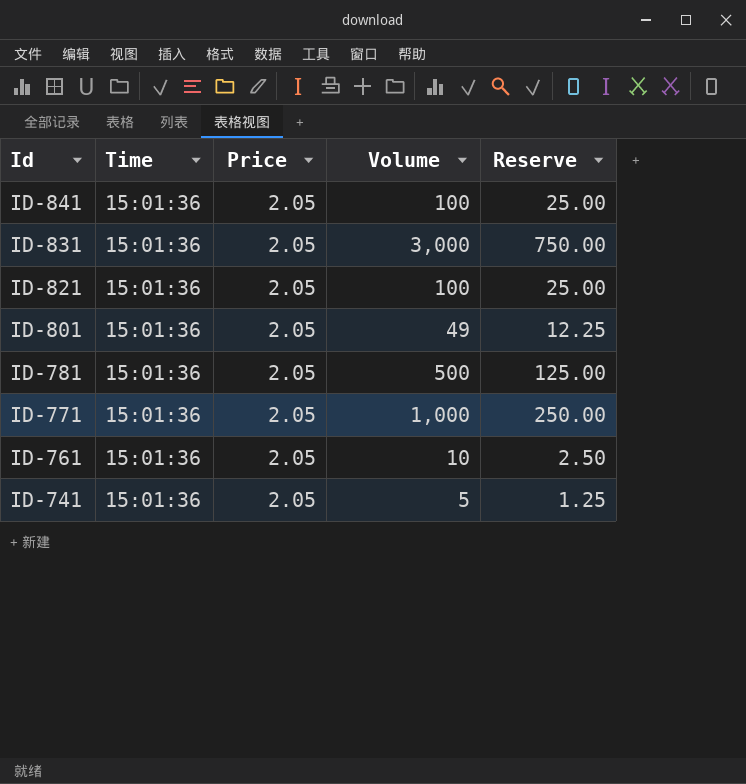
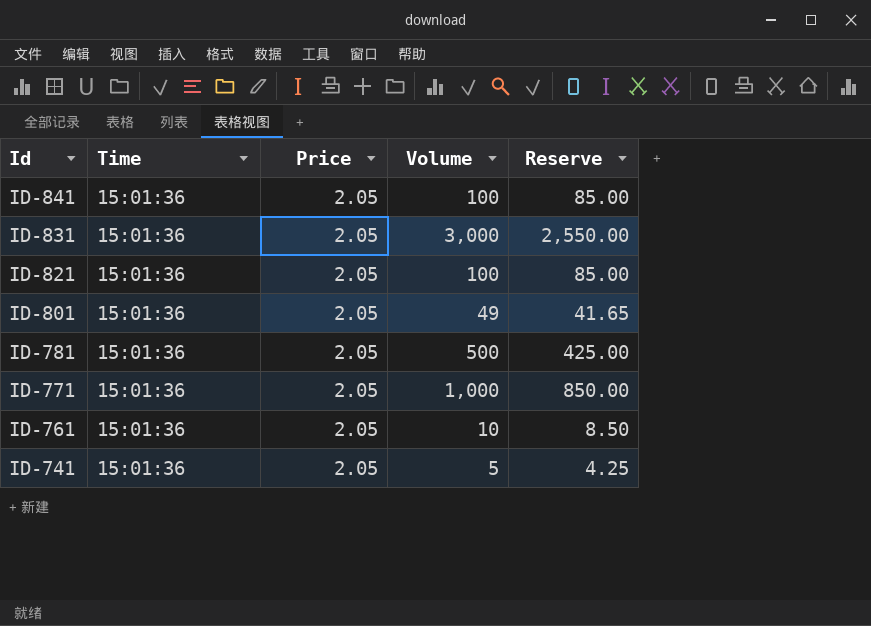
column Reserve | formula: [Volume] * 0.25 -> [Volume] * 0.85

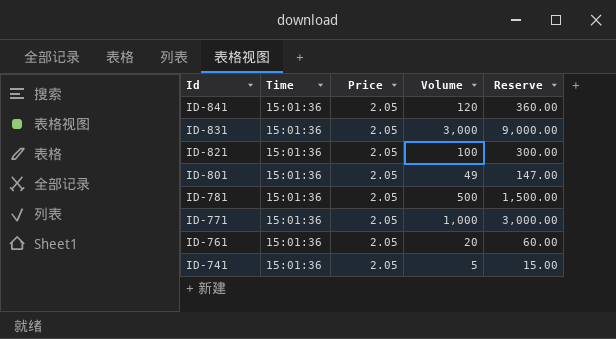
column Reserve | formula: [Volume] * 0.85 -> [Volume] * 3
ID-841 | Volume: 100 -> 120
ID-761 | Volume: 10 -> 20

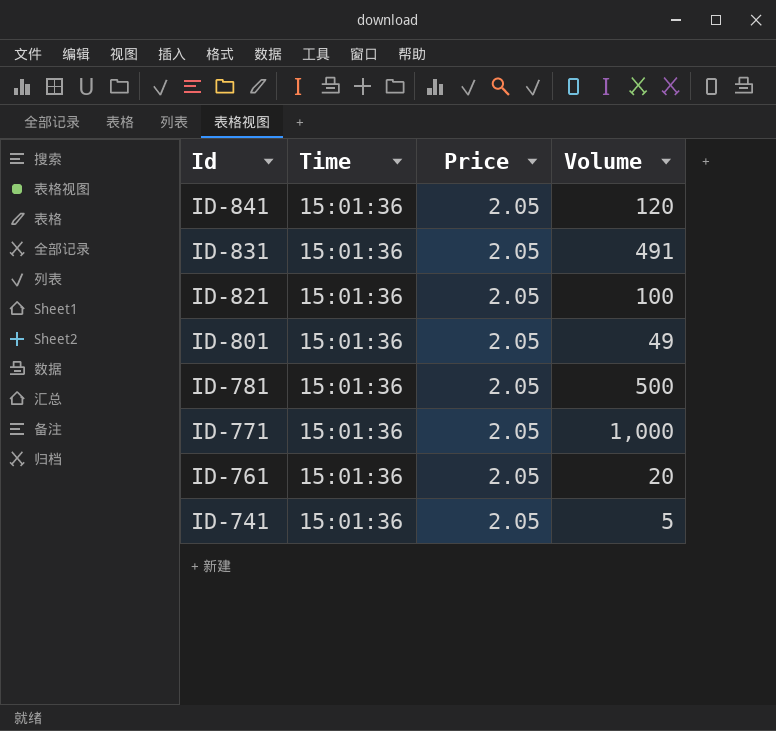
column Reserve | formula: [Volume] * 3 -> none
ID-831 | Volume: 3,000 -> 491

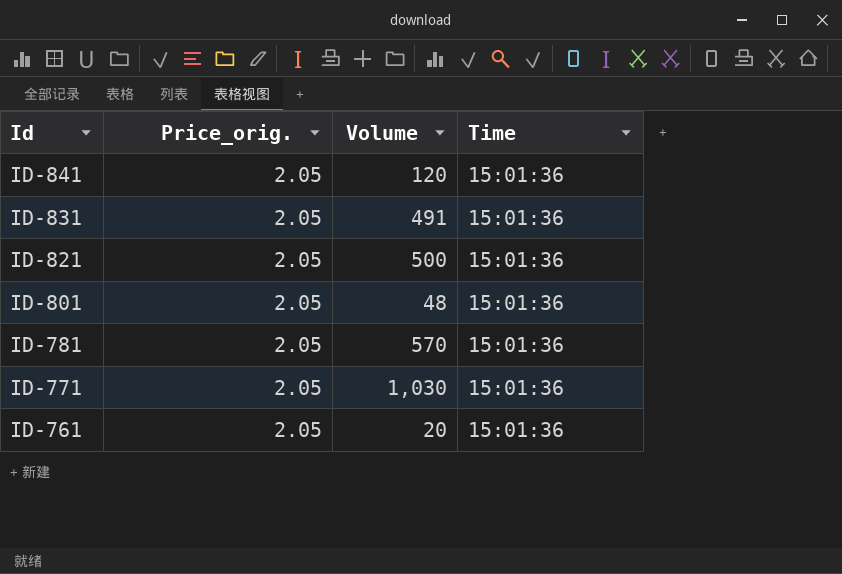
column name: Price -> Price_orig.
column Time | position: 2 -> 4
row ID-741: 15:01:36 | 2.05 | 5 -> none
ID-821 | Volume: 100 -> 500
ID-801 | Volume: 49 -> 48
ID-781 | Volume: 500 -> 570
ID-771 | Volume: 1,000 -> 1,030

